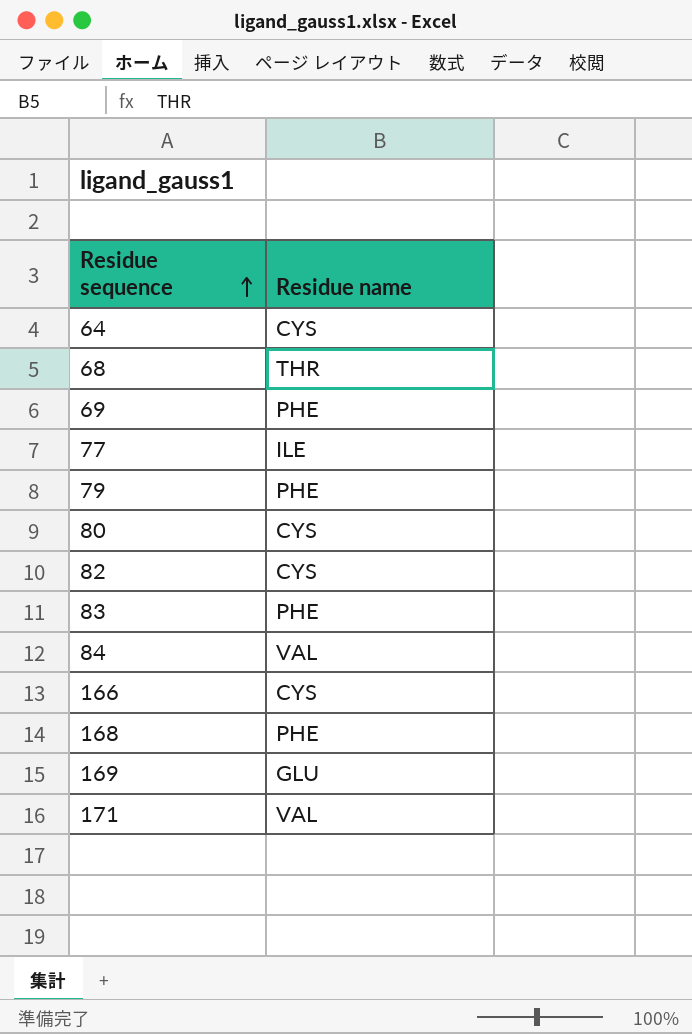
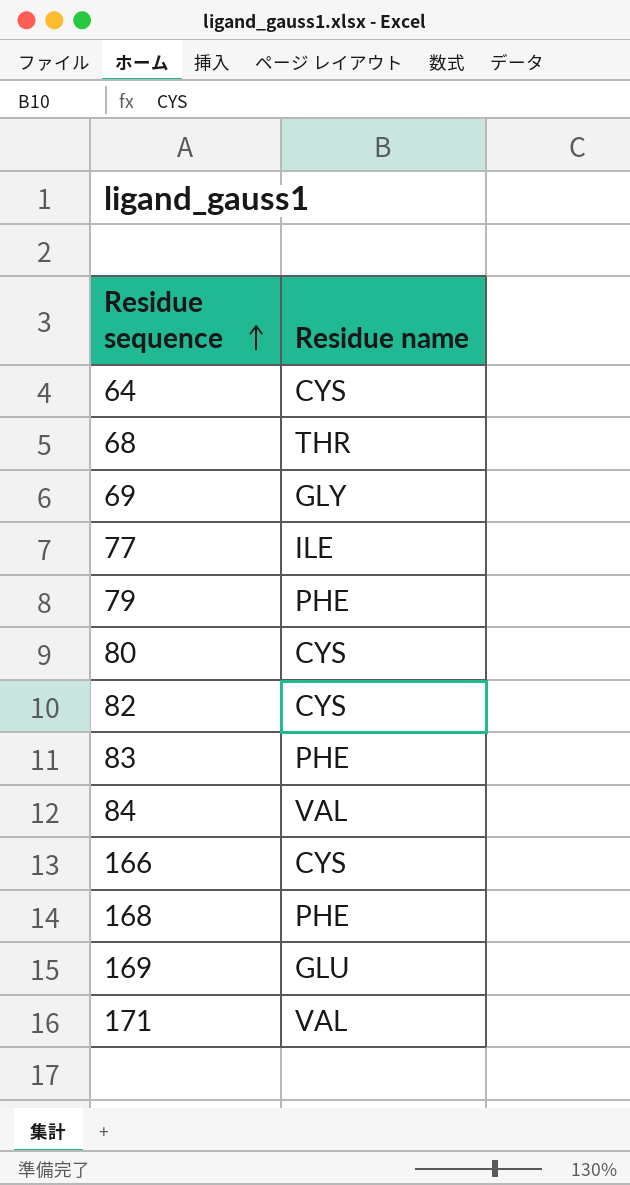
69 | Residue name: PHE -> GLY

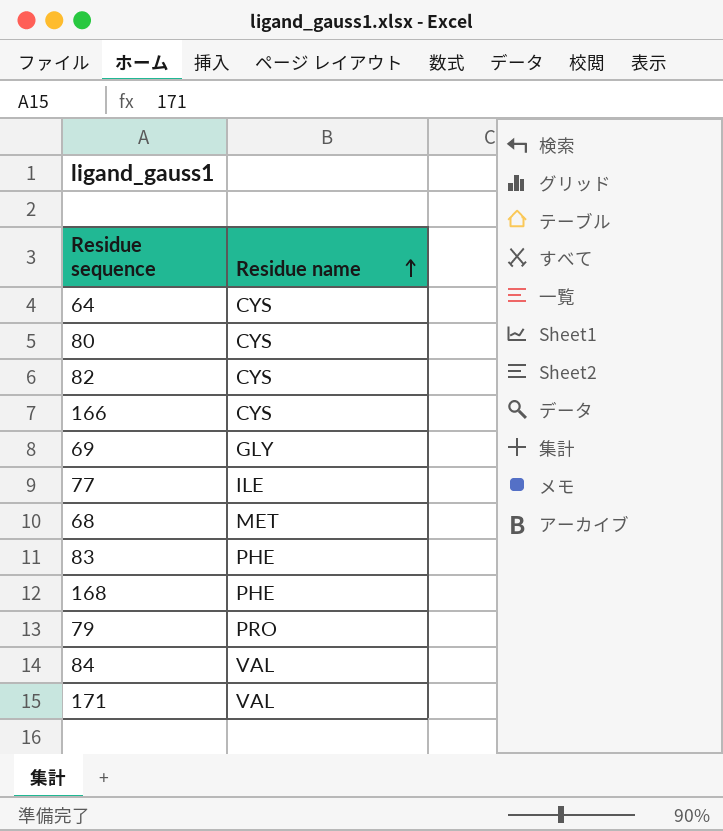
row order: Residue sequence ascending -> Residue name ascending
row 169: GLU -> none
68 | Residue name: THR -> MET
79 | Residue name: PHE -> PRO

